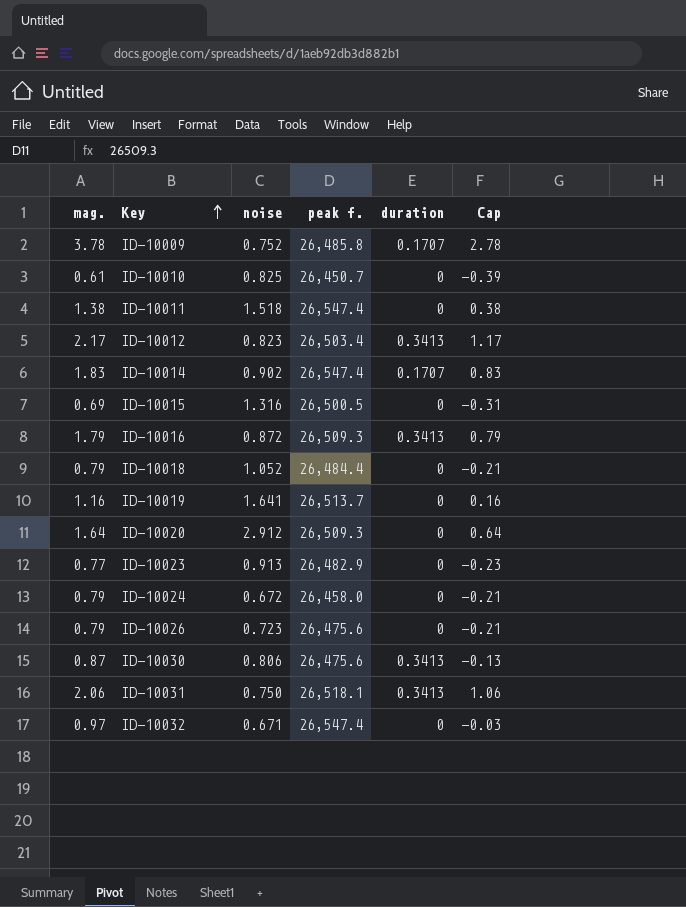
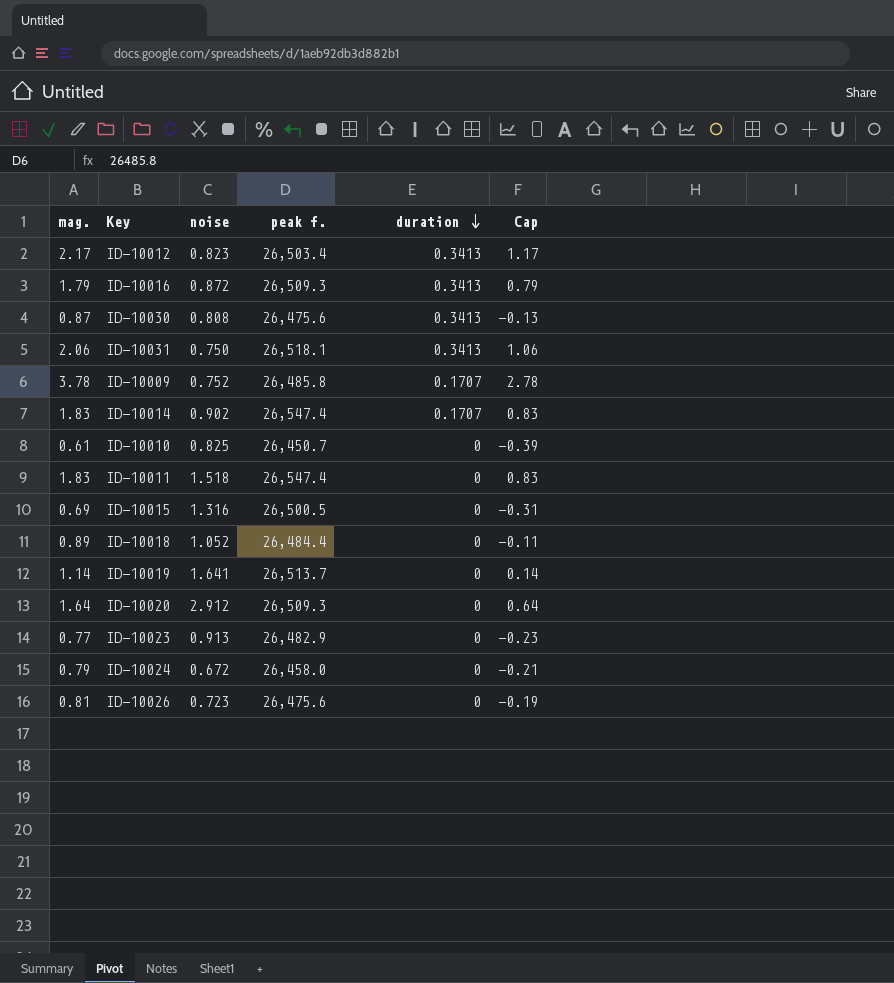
row order: Key ascending -> duration descending
row ID-10032: 0.97 | 0.671 | 26,547.4 | 0 | -0.03 -> none
ID-10030 | noise: 0.806 -> 0.808
ID-10011 | mag.: 1.38 -> 1.83
ID-10011 | Cap: 0.38 -> 0.83
ID-10018 | mag.: 0.79 -> 0.89
ID-10018 | Cap: -0.21 -> -0.11
ID-10019 | mag.: 1.16 -> 1.14
ID-10019 | Cap: 0.16 -> 0.14
ID-10026 | mag.: 0.79 -> 0.81
ID-10026 | Cap: -0.21 -> -0.19

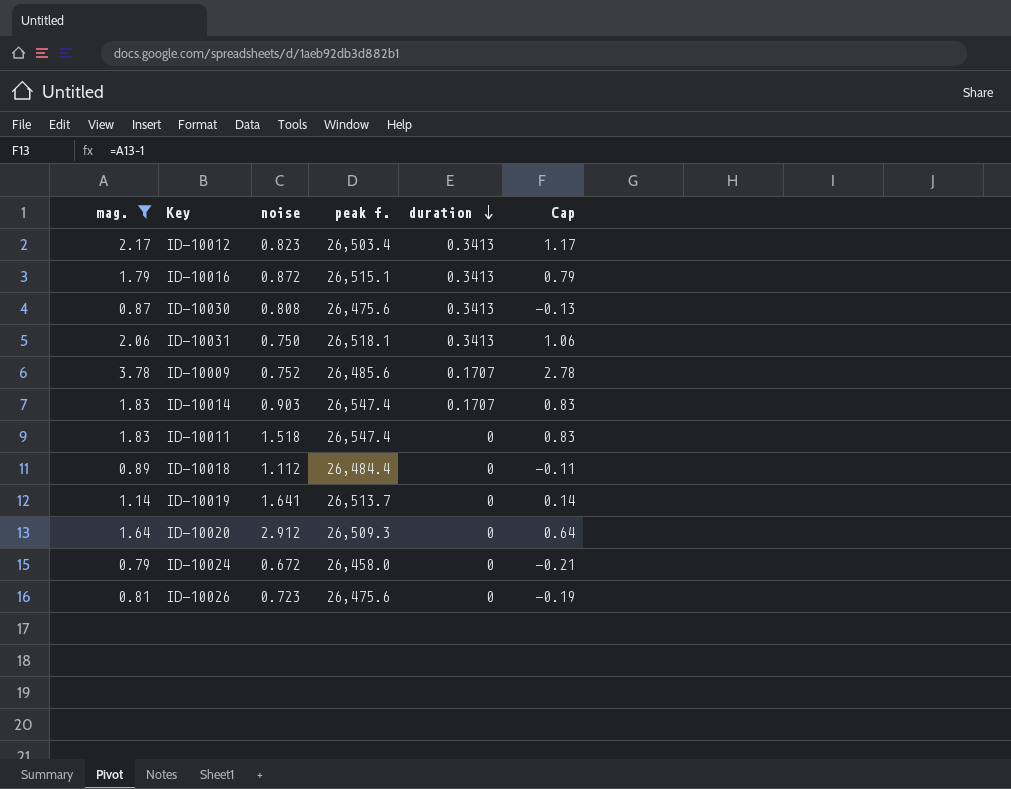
filter: none -> mag. >= 0.79
ID-10016 | peak f.: 26,509.3 -> 26,515.1
ID-10009 | peak f.: 26,485.8 -> 26,485.6
ID-10014 | noise: 0.902 -> 0.903
ID-10018 | noise: 1.052 -> 1.112

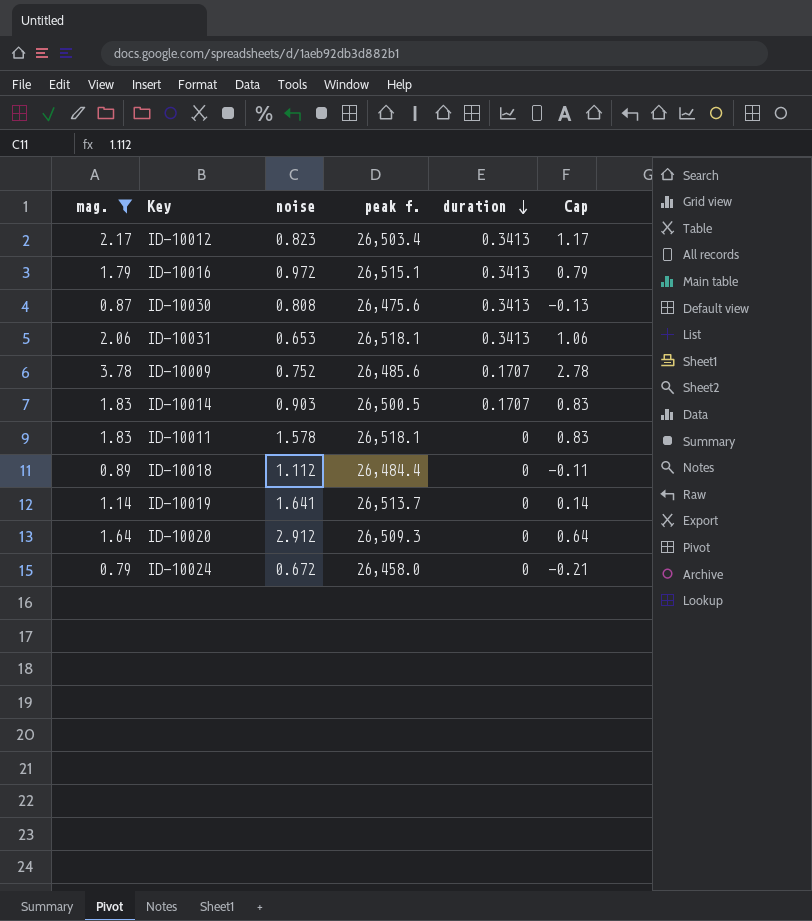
row ID-10026: 0.81 | 0.723 | 26,475.6 | 0 | -0.19 -> none
ID-10016 | noise: 0.872 -> 0.972
ID-10031 | noise: 0.750 -> 0.653
ID-10014 | peak f.: 26,547.4 -> 26,500.5
ID-10011 | noise: 1.518 -> 1.578
ID-10011 | peak f.: 26,547.4 -> 26,518.1

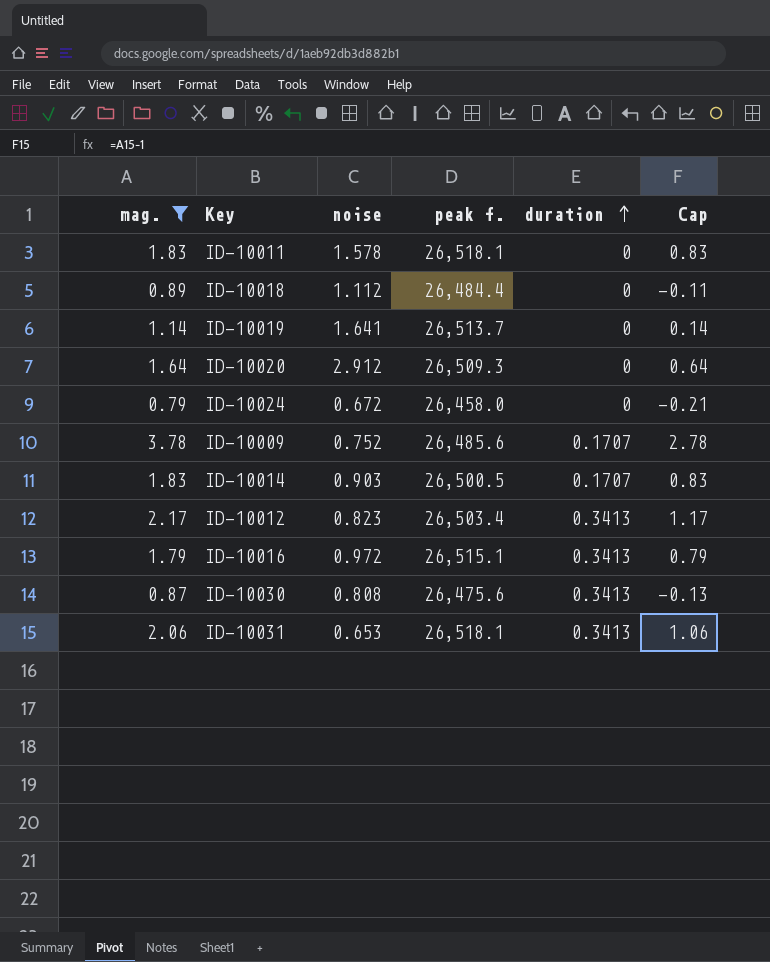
row order: duration descending -> duration ascending

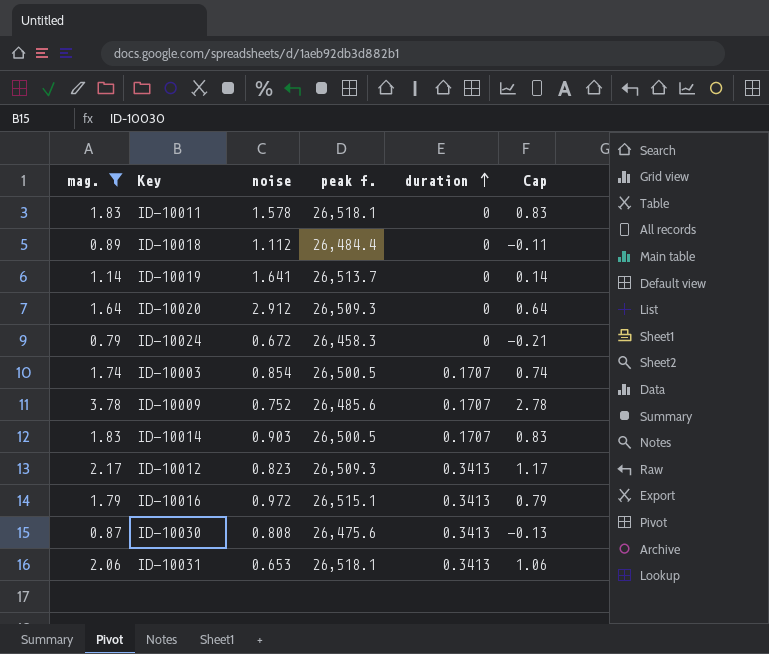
ID-10024 | peak f.: 26,458.0 -> 26,458.3
row ID-10003: none -> 1.74 | 0.854 | 26,500.5 | 0.1707 | 0.74
ID-10012 | peak f.: 26,503.4 -> 26,509.3

